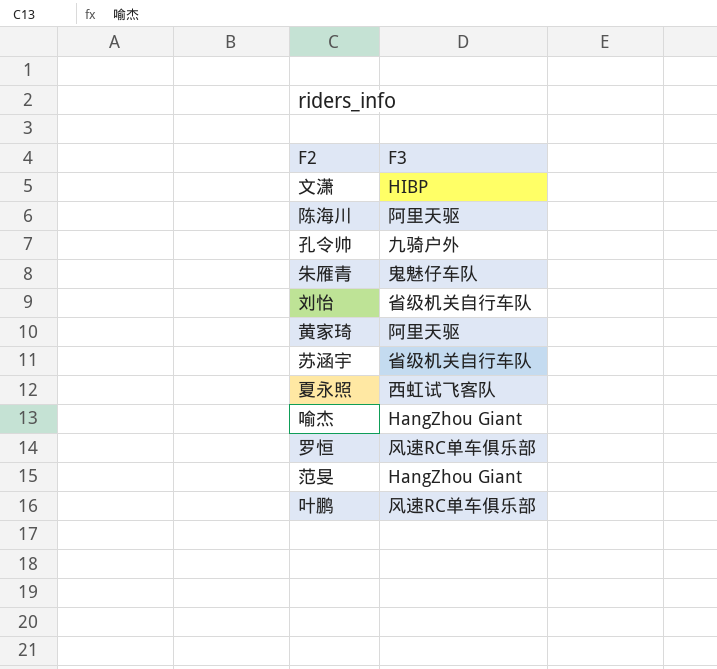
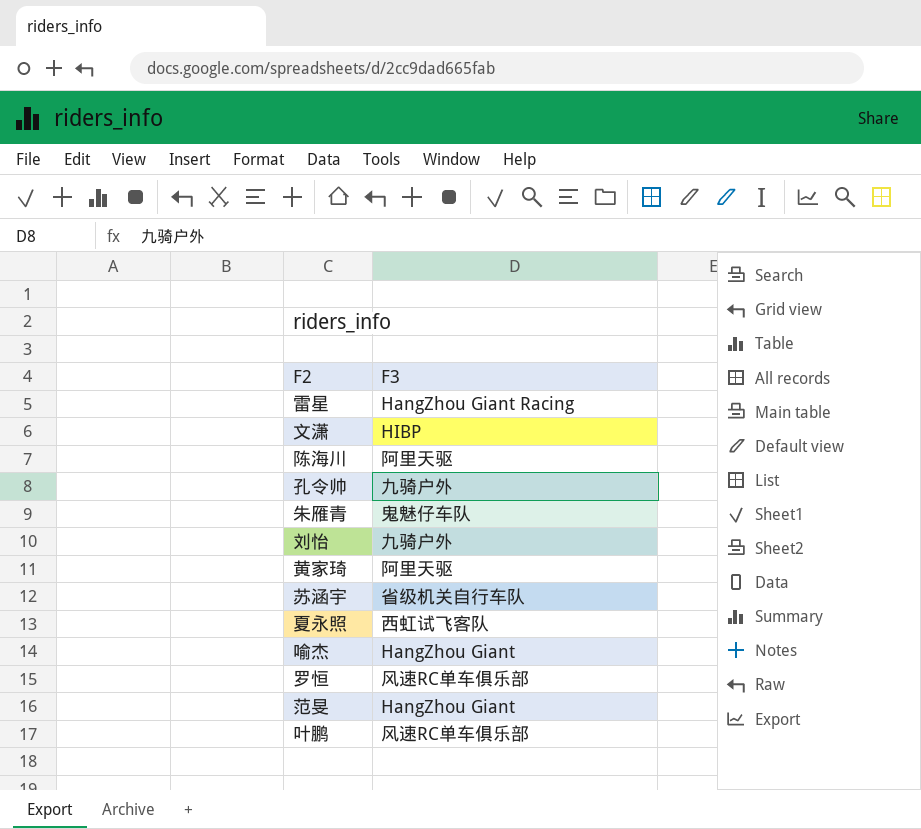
row 雷星: none -> HangZhou Giant Racing
刘怡 | F3: 省级机关自行车队 -> 九骑户外

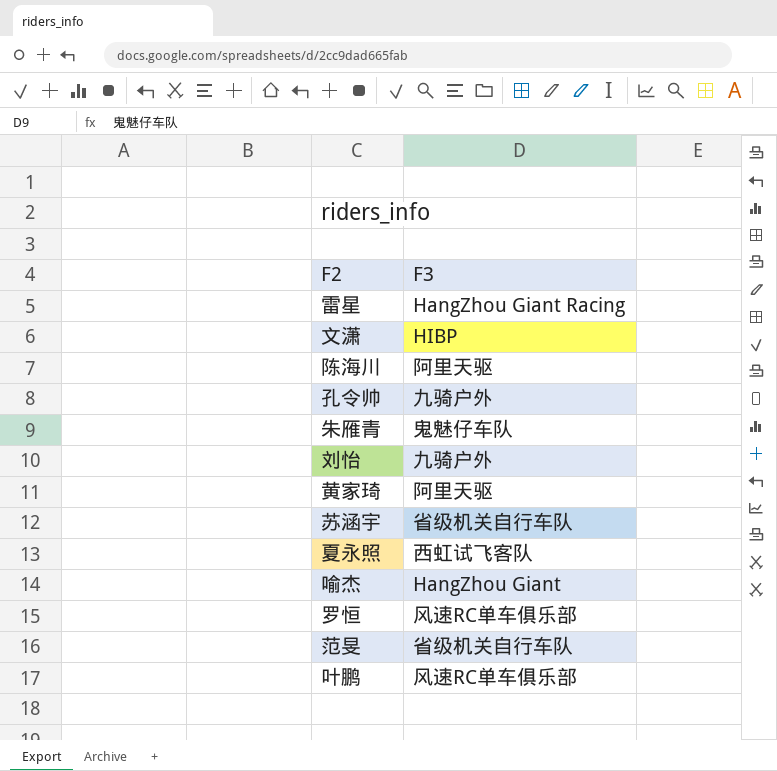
范旻 | F3: HangZhou Giant -> 省级机关自行车队

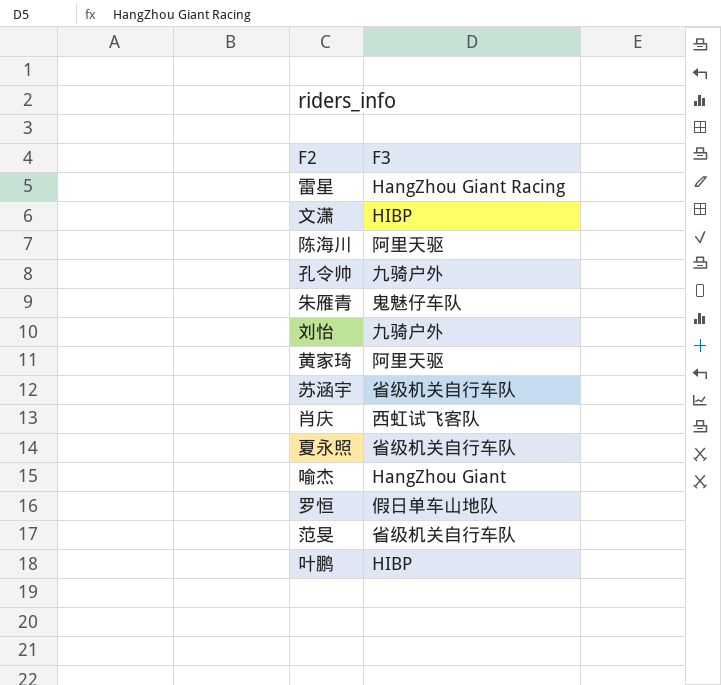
row 肖庆: none -> 西虹试飞客队
夏永照 | F3: 西虹试飞客队 -> 省级机关自行车队
罗恒 | F3: 风速RC单车俱乐部 -> 假日单车山地队
叶鹏 | F3: 风速RC单车俱乐部 -> HIBP

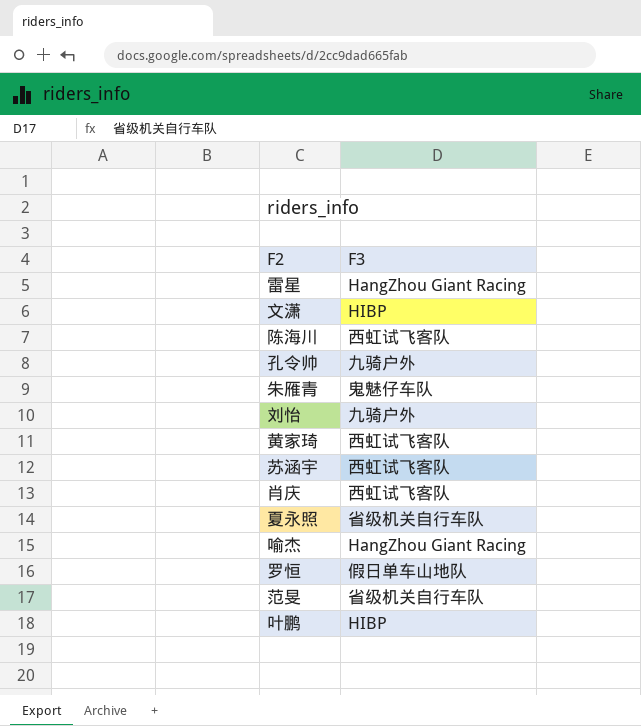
陈海川 | F3: 阿里天驱 -> 西虹试飞客队
黄家琦 | F3: 阿里天驱 -> 西虹试飞客队
苏涵宇 | F3: 省级机关自行车队 -> 西虹试飞客队
喻杰 | F3: HangZhou Giant -> HangZhou Giant Racing

